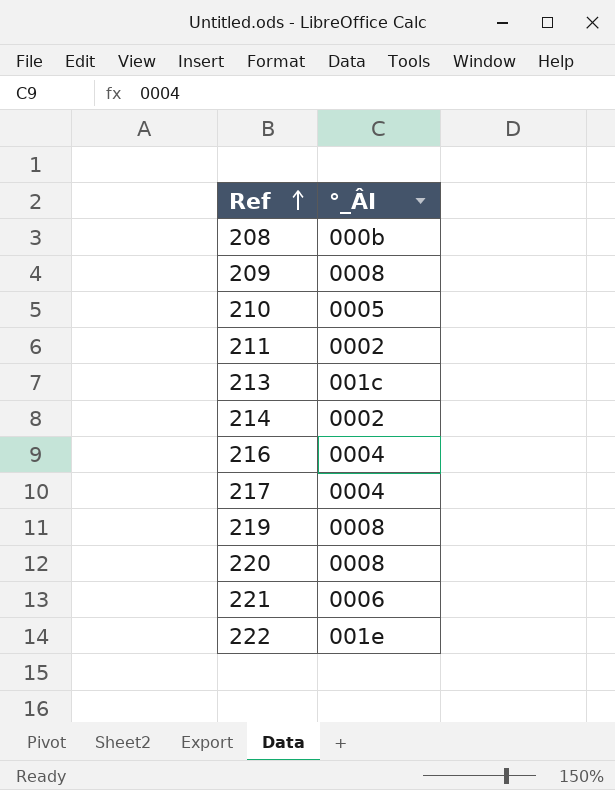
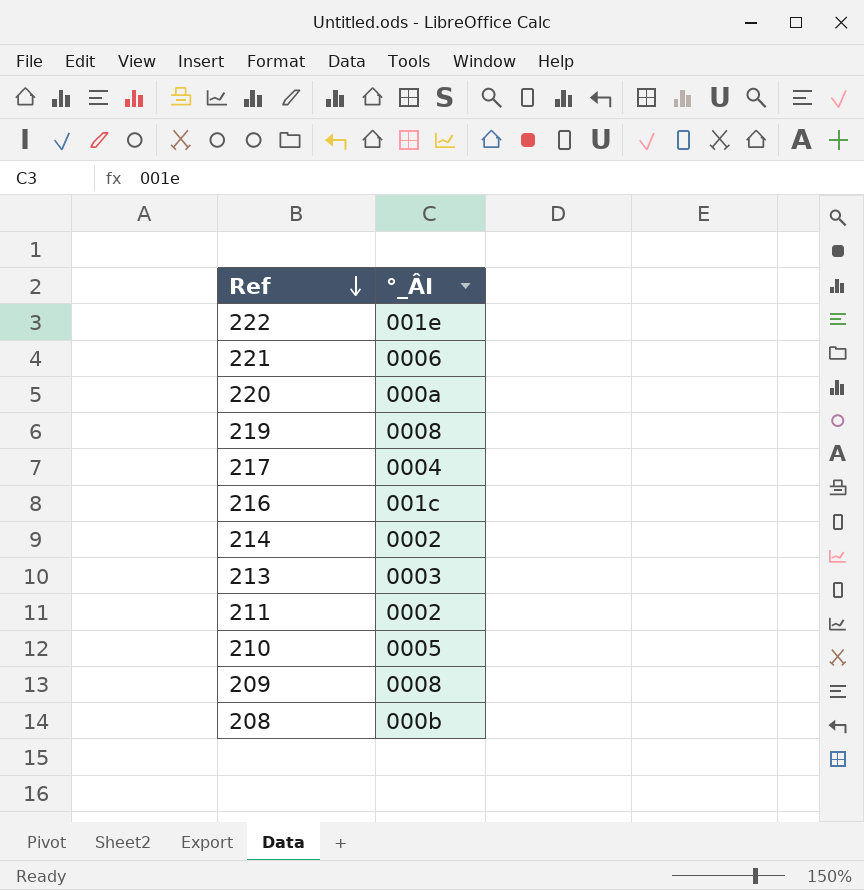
row order: Ref ascending -> Ref descending
220 | °_ÂI: 0008 -> 000a
216 | °_ÂI: 0004 -> 001c
213 | °_ÂI: 001c -> 0003

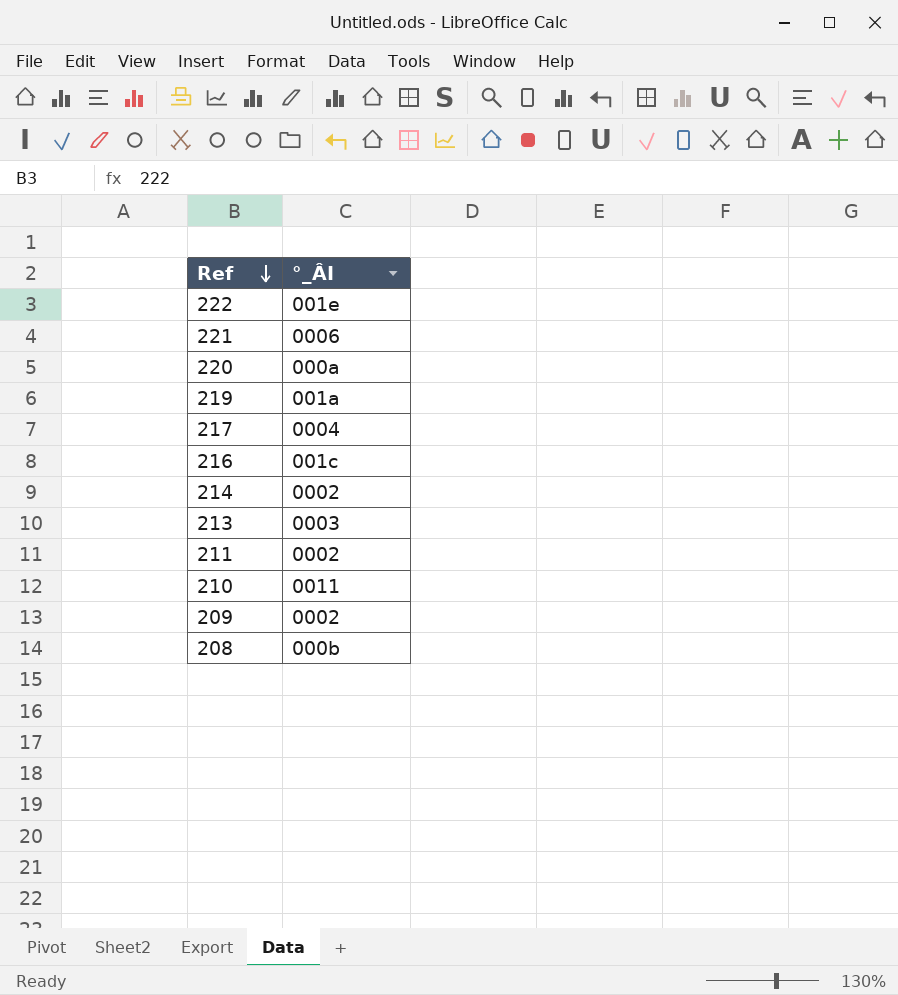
219 | °_ÂI: 0008 -> 001a
210 | °_ÂI: 0005 -> 0011
209 | °_ÂI: 0008 -> 0002

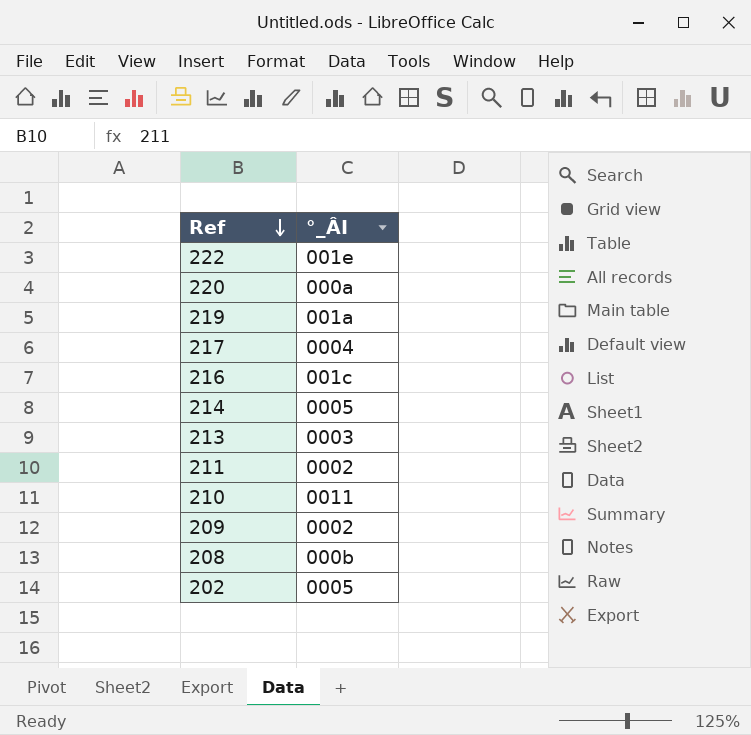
row 221: 0006 -> none
214 | °_ÂI: 0002 -> 0005
row 202: none -> 0005

